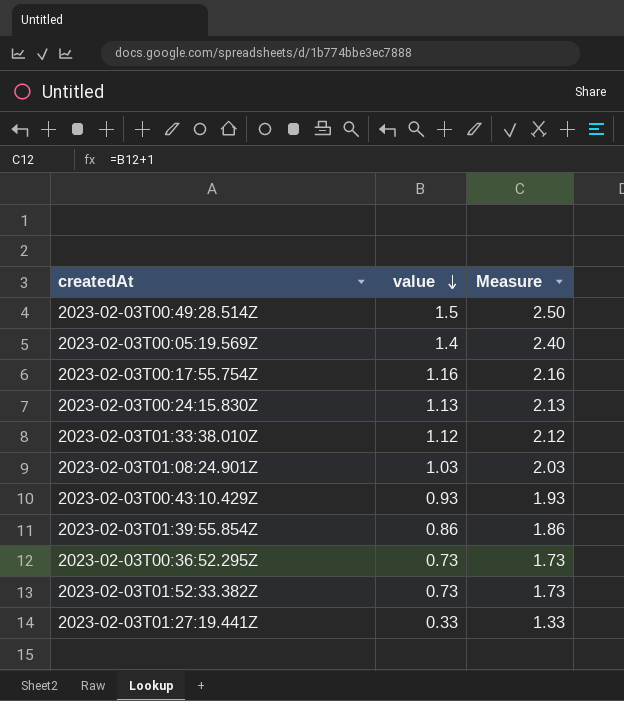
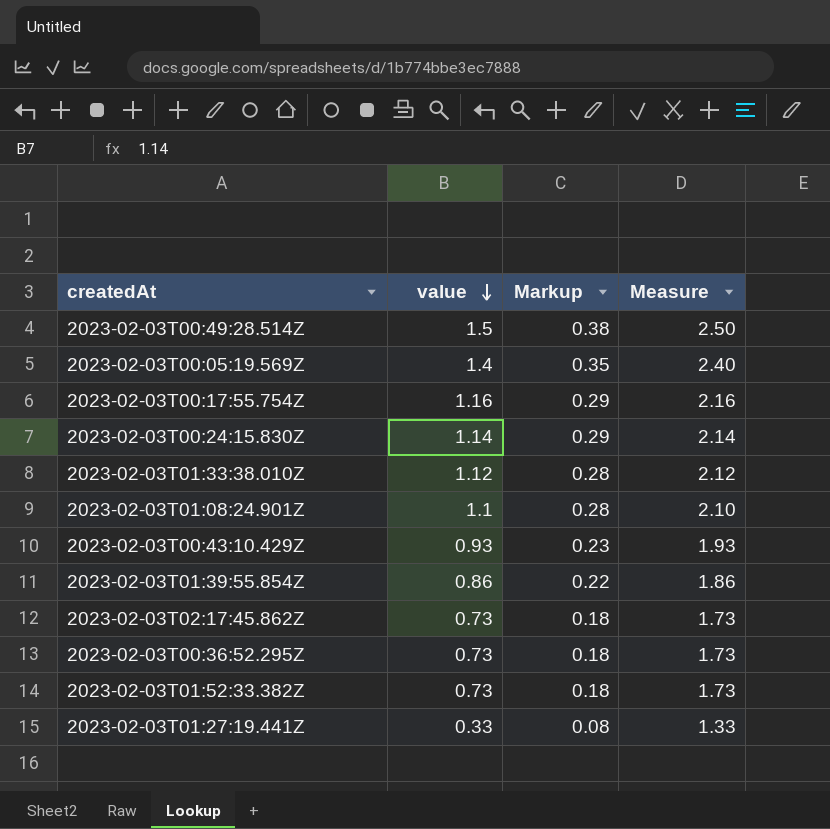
column Markup | formula: none -> [value] * 0.25
2023-02-03T00:24:15.830Z | value: 1.13 -> 1.14
2023-02-03T00:24:15.830Z | Measure: 2.13 -> 2.14
2023-02-03T01:08:24.901Z | value: 1.03 -> 1.1
2023-02-03T01:08:24.901Z | Measure: 2.03 -> 2.10
row 2023-02-03T02:17:45.862Z: none -> 0.73 | 0.18 | 1.73

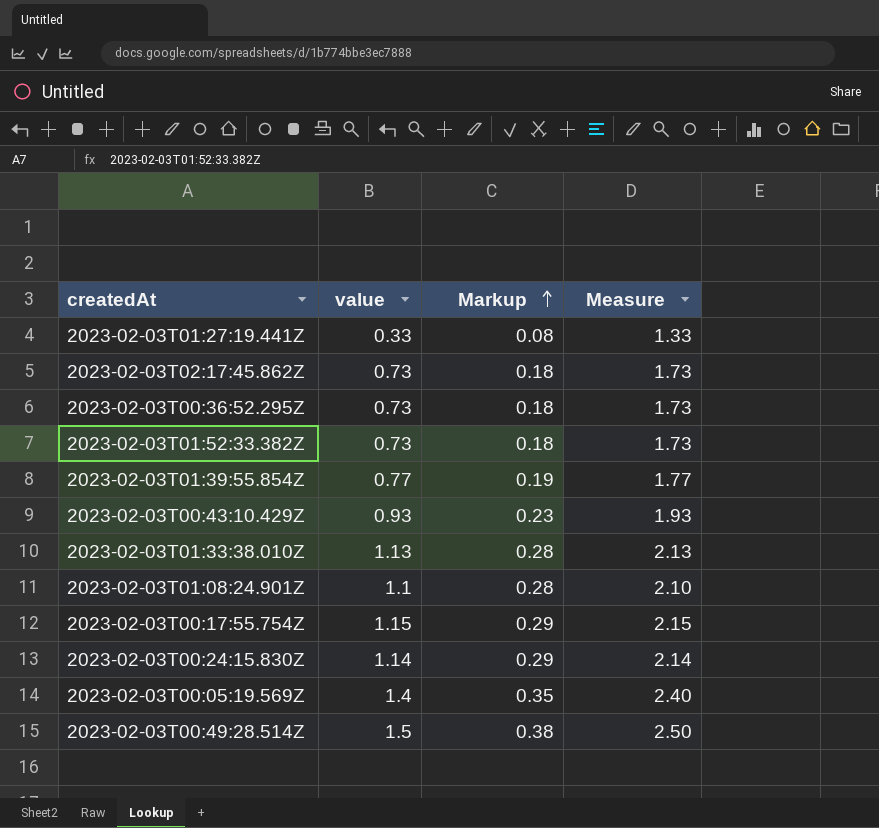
row order: value descending -> Markup ascending
2023-02-03T01:39:55.854Z | value: 0.86 -> 0.77
2023-02-03T01:39:55.854Z | Markup: 0.22 -> 0.19
2023-02-03T01:39:55.854Z | Measure: 1.86 -> 1.77
2023-02-03T01:33:38.010Z | value: 1.12 -> 1.13
2023-02-03T01:33:38.010Z | Measure: 2.12 -> 2.13
2023-02-03T00:17:55.754Z | value: 1.16 -> 1.15
2023-02-03T00:17:55.754Z | Measure: 2.16 -> 2.15

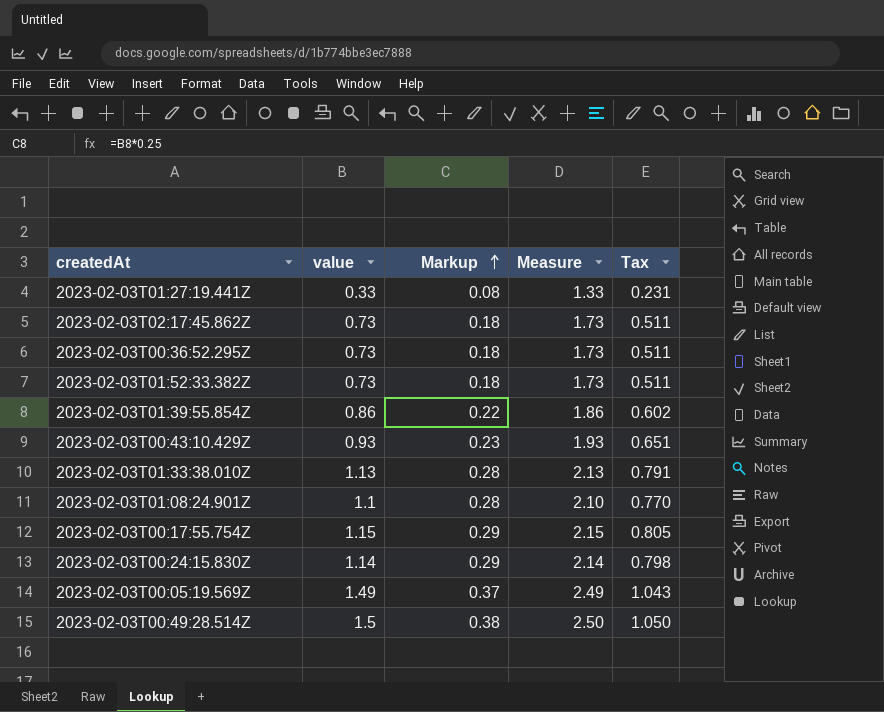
column Tax | formula: none -> [value] * 0.7
2023-02-03T01:39:55.854Z | value: 0.77 -> 0.86
2023-02-03T01:39:55.854Z | Markup: 0.19 -> 0.22
2023-02-03T01:39:55.854Z | Measure: 1.77 -> 1.86
2023-02-03T00:05:19.569Z | value: 1.4 -> 1.49
2023-02-03T00:05:19.569Z | Markup: 0.35 -> 0.37
2023-02-03T00:05:19.569Z | Measure: 2.40 -> 2.49

